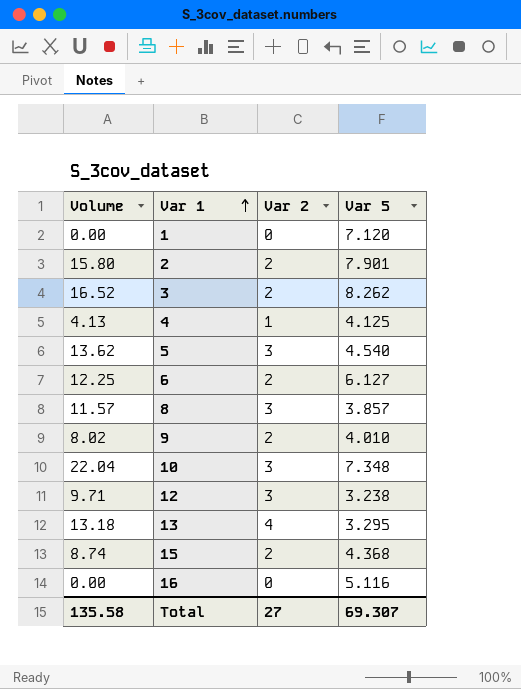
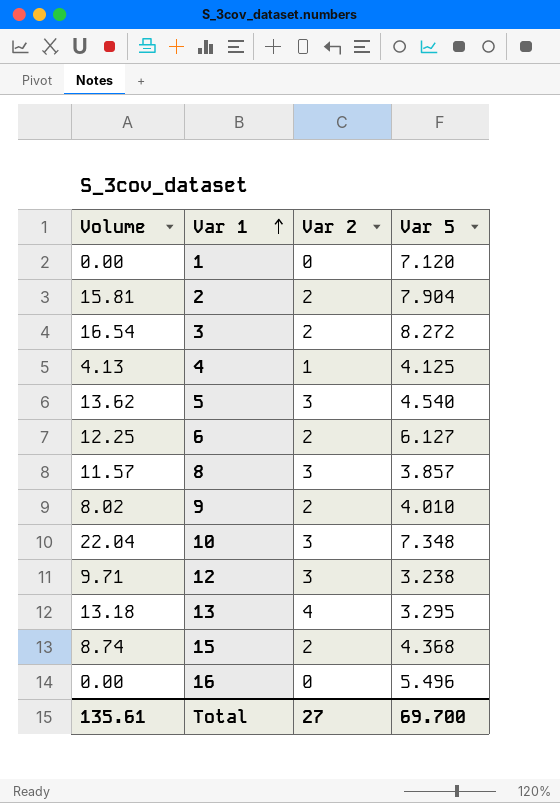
2 | Volume: 15.80 -> 15.81
2 | Var 5: 7.901 -> 7.904
3 | Volume: 16.52 -> 16.54
3 | Var 5: 8.262 -> 8.272
16 | Var 5: 5.116 -> 5.496
Total | Volume: 135.58 -> 135.61
Total | Var 5: 69.307 -> 69.700

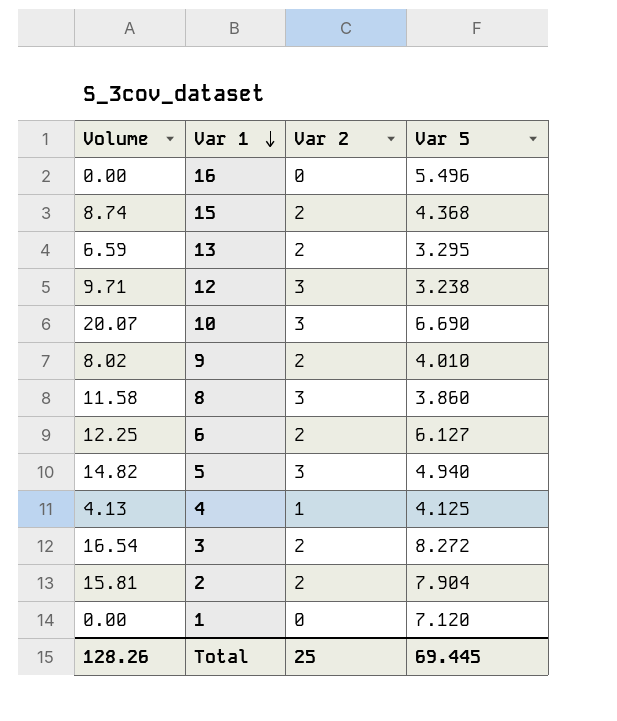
row order: Var 1 ascending -> Var 1 descending
13 | Volume: 13.18 -> 6.59
13 | Var 2: 4 -> 2
10 | Volume: 22.04 -> 20.07
10 | Var 5: 7.348 -> 6.690
8 | Volume: 11.57 -> 11.58
8 | Var 5: 3.857 -> 3.860
5 | Volume: 13.62 -> 14.82
5 | Var 5: 4.540 -> 4.940
Total | Volume: 135.61 -> 128.26
Total | Var 2: 27 -> 25
Total | Var 5: 69.700 -> 69.445

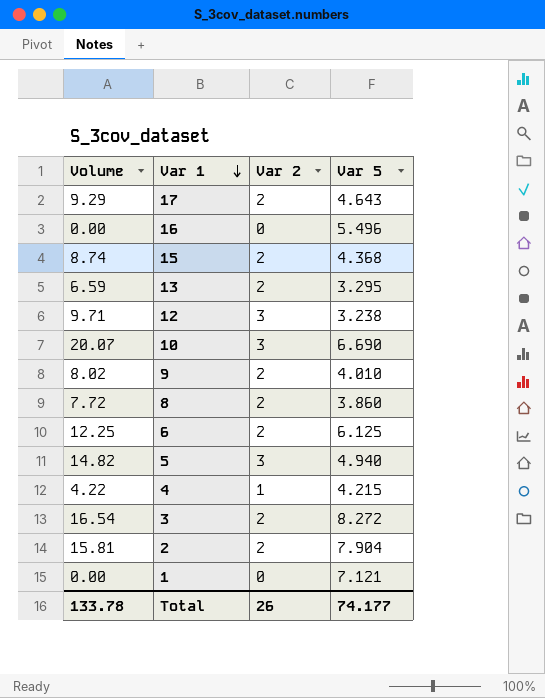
row 17: none -> 9.29 | 2 | 4.643
8 | Volume: 11.58 -> 7.72
8 | Var 2: 3 -> 2
6 | Var 5: 6.127 -> 6.125
4 | Volume: 4.13 -> 4.22
4 | Var 5: 4.125 -> 4.215
1 | Var 5: 7.120 -> 7.121
Total | Volume: 128.26 -> 133.78
Total | Var 2: 25 -> 26
Total | Var 5: 69.445 -> 74.177

